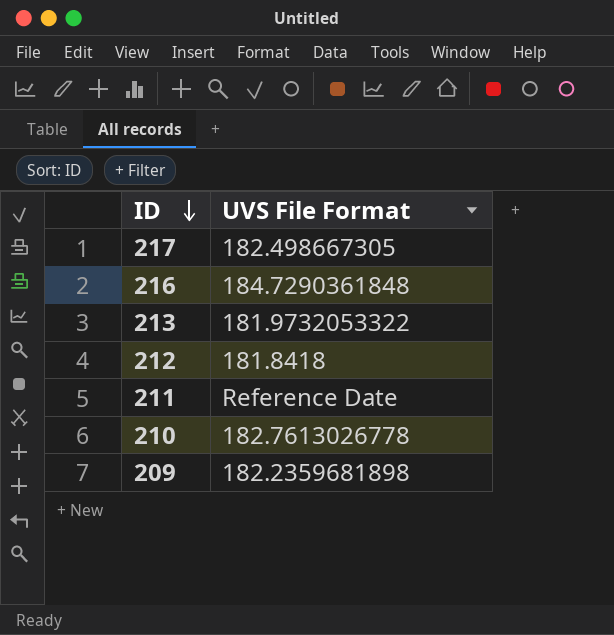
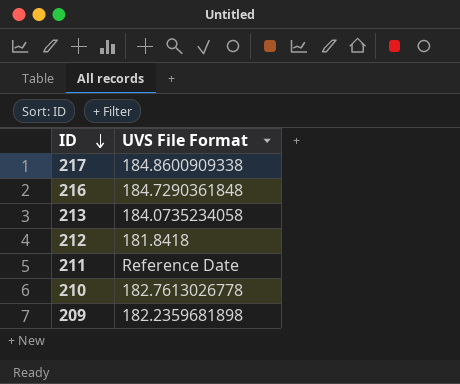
217 | UVS File Format: 182.498667305 -> 184.8600909338
213 | UVS File Format: 181.9732053322 -> 184.0735234058

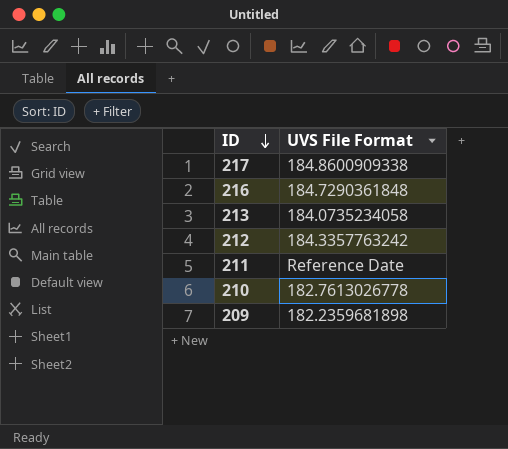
212 | UVS File Format: 181.8418 -> 184.3357763242

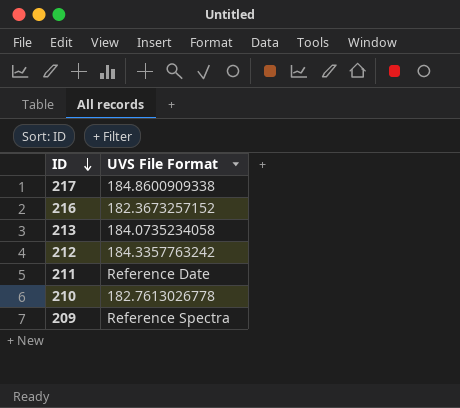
216 | UVS File Format: 184.7290361848 -> 182.3673257152
209 | UVS File Format: 182.2359681898 -> Reference Spectra

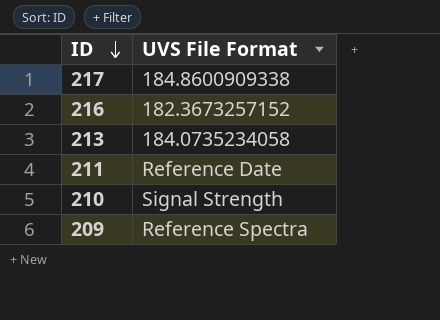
row 212: 184.3357763242 -> none
210 | UVS File Format: 182.7613026778 -> Signal Strength

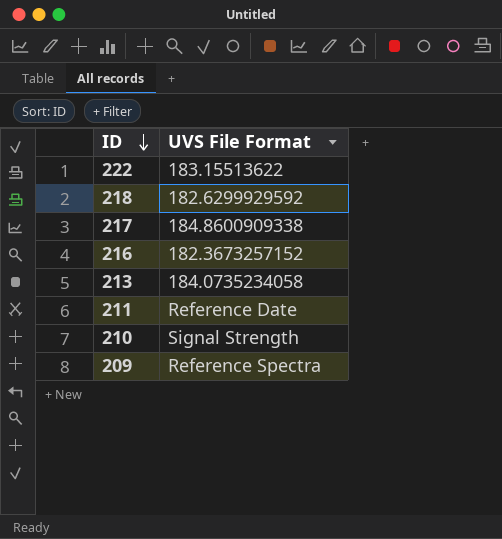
row 222: none -> 183.15513622
row 218: none -> 182.6299929592

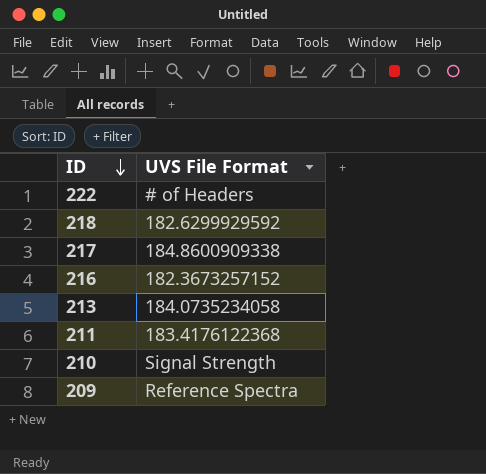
222 | UVS File Format: 183.15513622 -> # of Headers
211 | UVS File Format: Reference Date -> 183.4176122368

